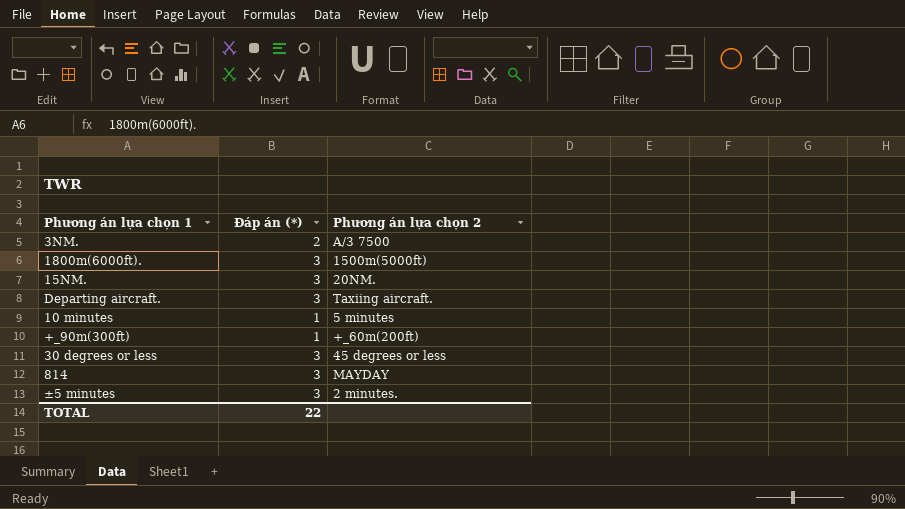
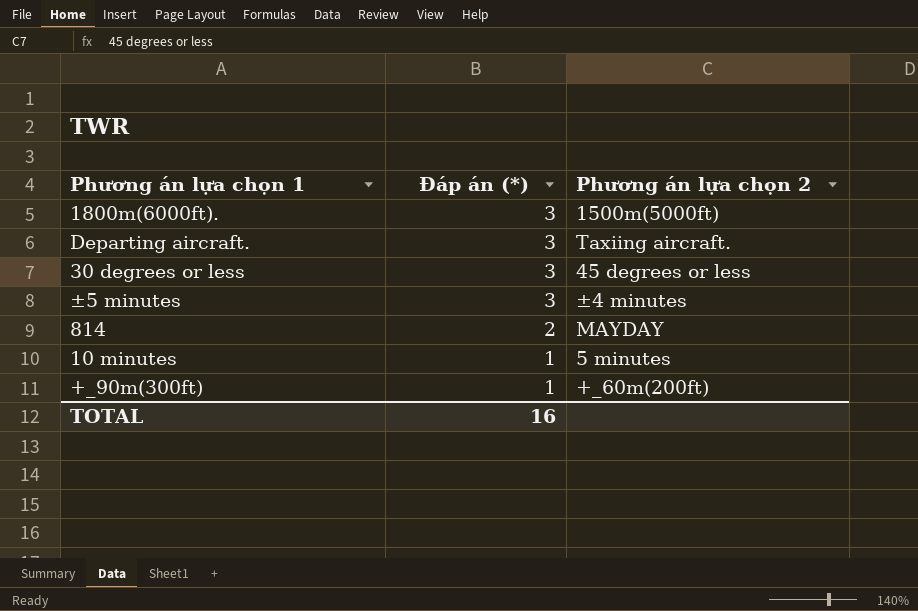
row order: none -> Đáp án (*) descending
row 3NM.: 2 | A/3 7500 -> none
row 15NM.: 3 | 20NM. -> none
±5 minutes | Phương án lựa chọn 2: 2 minutes. -> ±4 minutes
814 | Đáp án (*): 3 -> 2
TOTAL | Đáp án (*): 22 -> 16

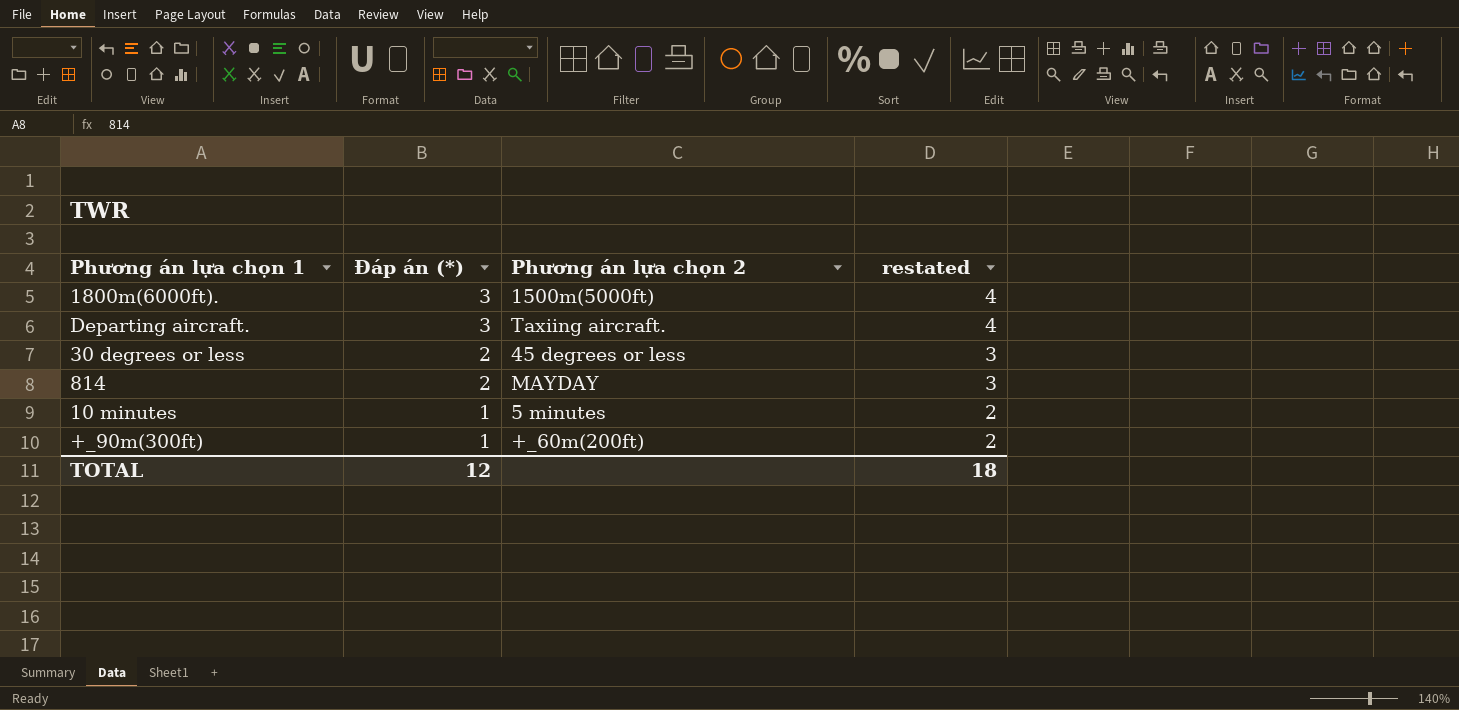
column restated | formula: none -> [Đáp án (*)] + 1
row ±5 minutes: 3 | ±4 minutes -> none
30 degrees or less | Đáp án (*): 3 -> 2
TOTAL | Đáp án (*): 16 -> 12

